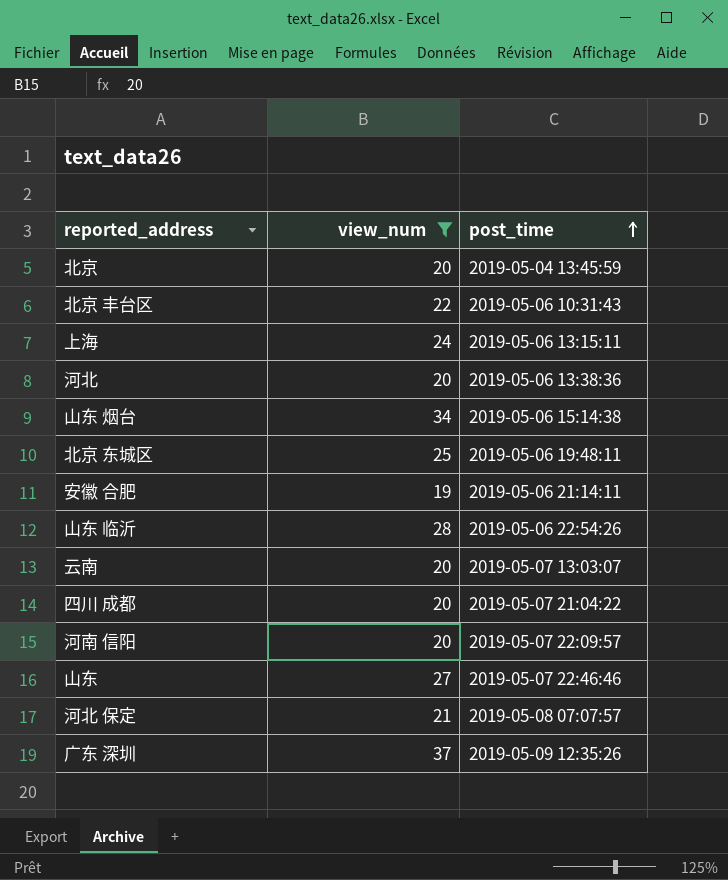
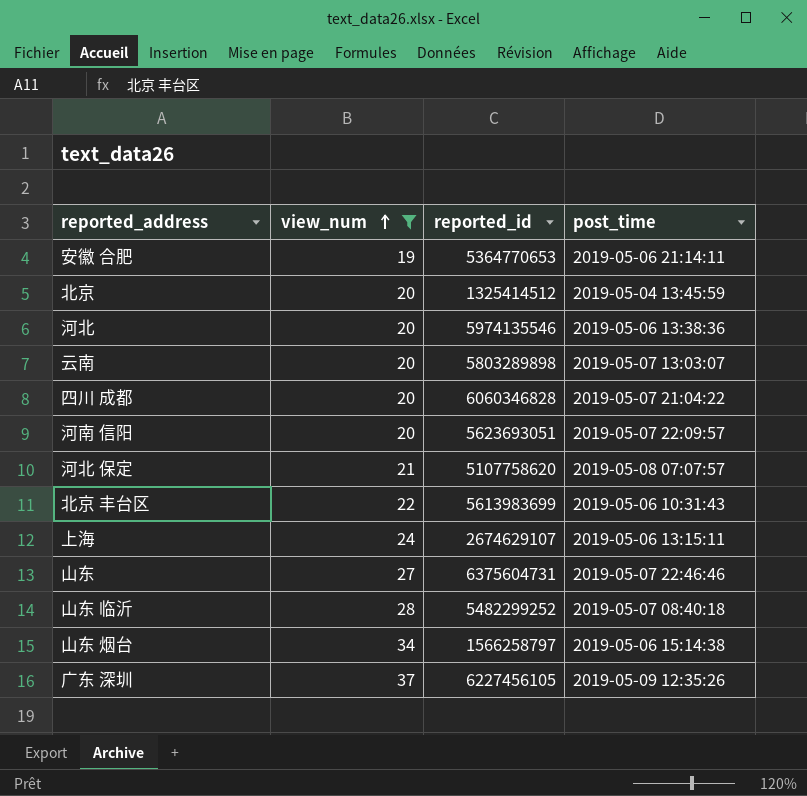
row order: post_time ascending -> view_num ascending
column reported_id | position: none -> 3
row 北京 东城区: 25 | 2019-05-06 19:48:11 -> none
山东 临沂 | post_time: 2019-05-06 22:54:26 -> 2019-05-07 08:40:18

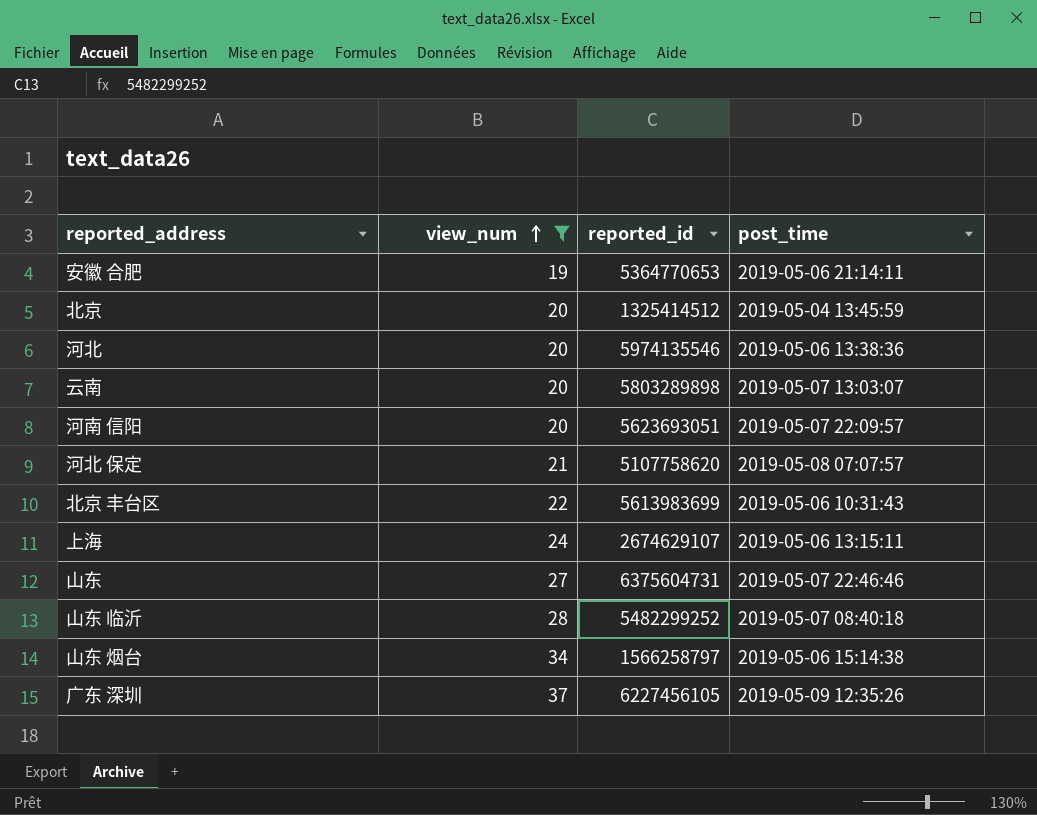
row 四川 成都: 20 | 6060346828 | 2019-05-07 21:04:22 -> none

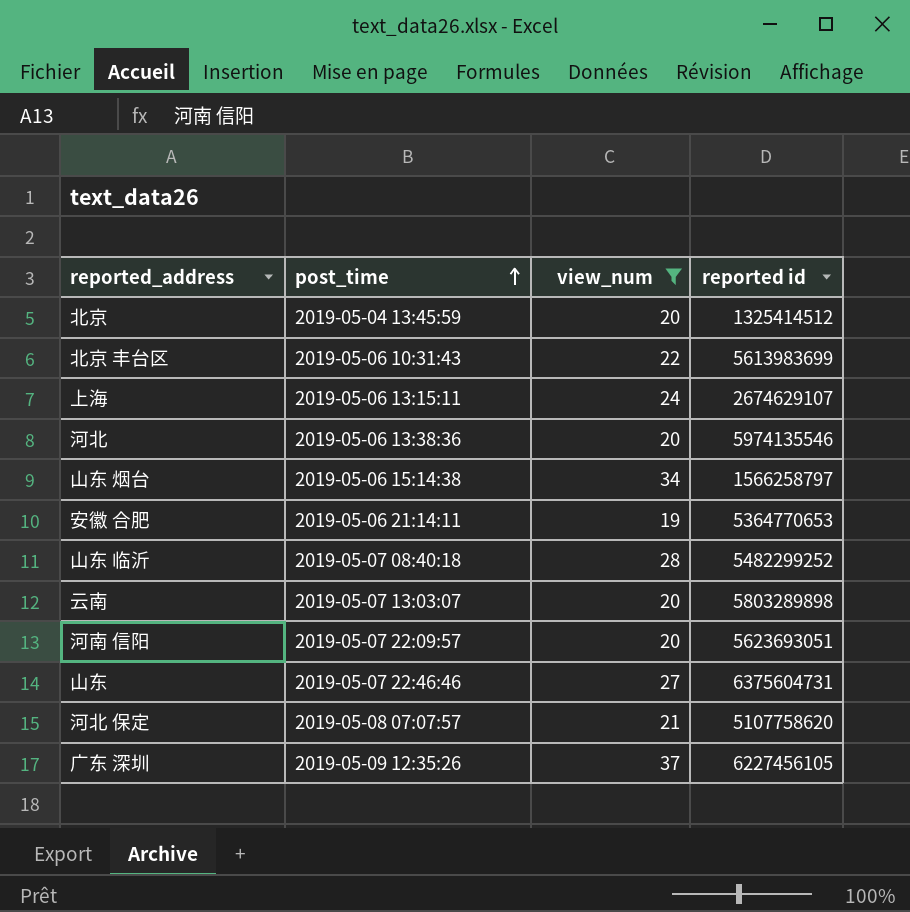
row order: view_num ascending -> post_time ascending
column post_time | position: 4 -> 2
column name: reported_id -> reported id

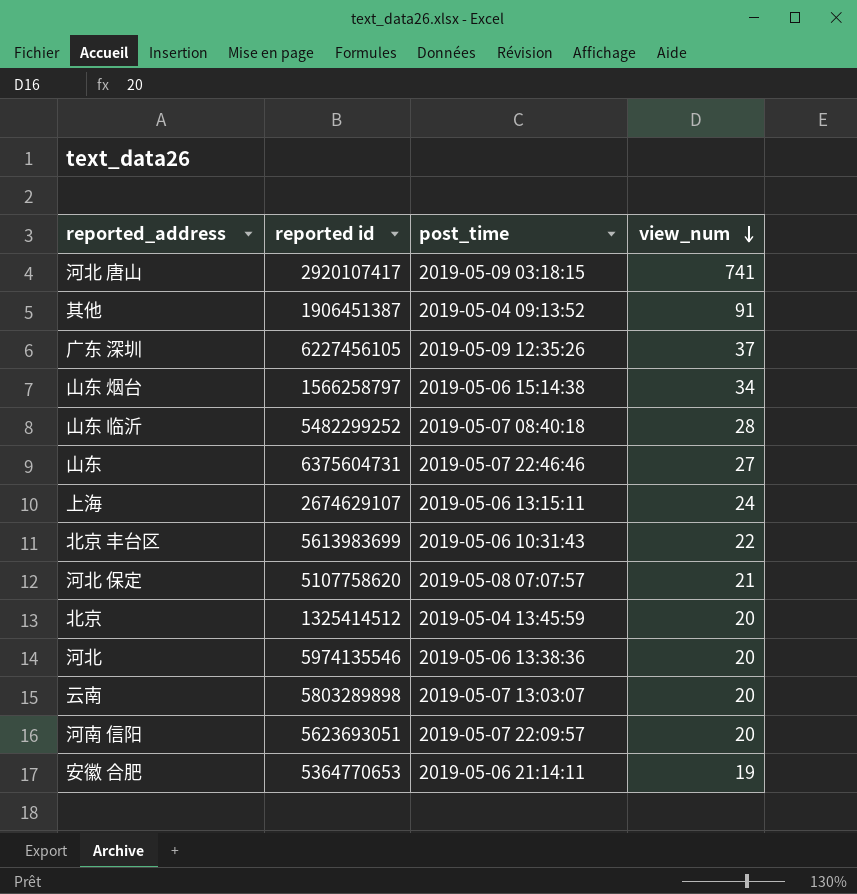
filter: view_num <= 37 -> none
row order: post_time ascending -> view_num descending
column reported id | position: 4 -> 2

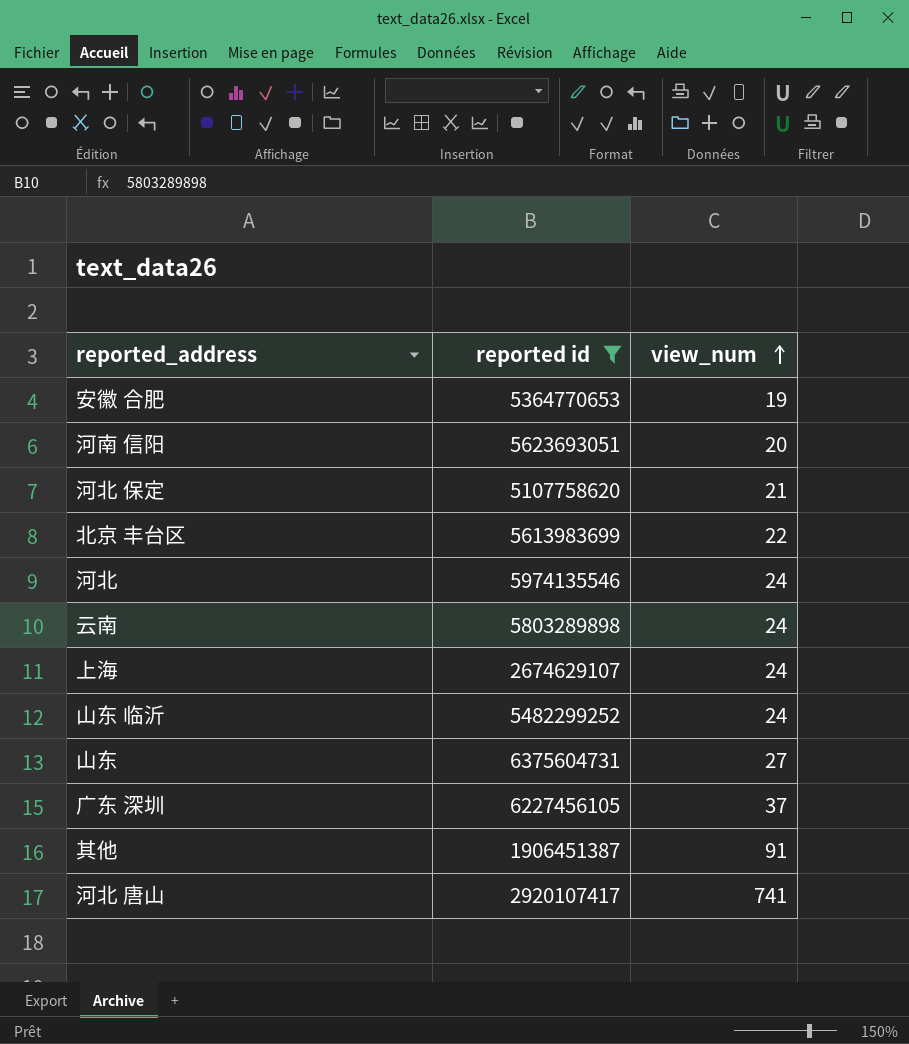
filter: none -> reported id >= 1906451387
row order: view_num descending -> view_num ascending
column post_time | position: 3 -> none
河北 | view_num: 20 -> 24
云南 | view_num: 20 -> 24
山东 临沂 | view_num: 28 -> 24

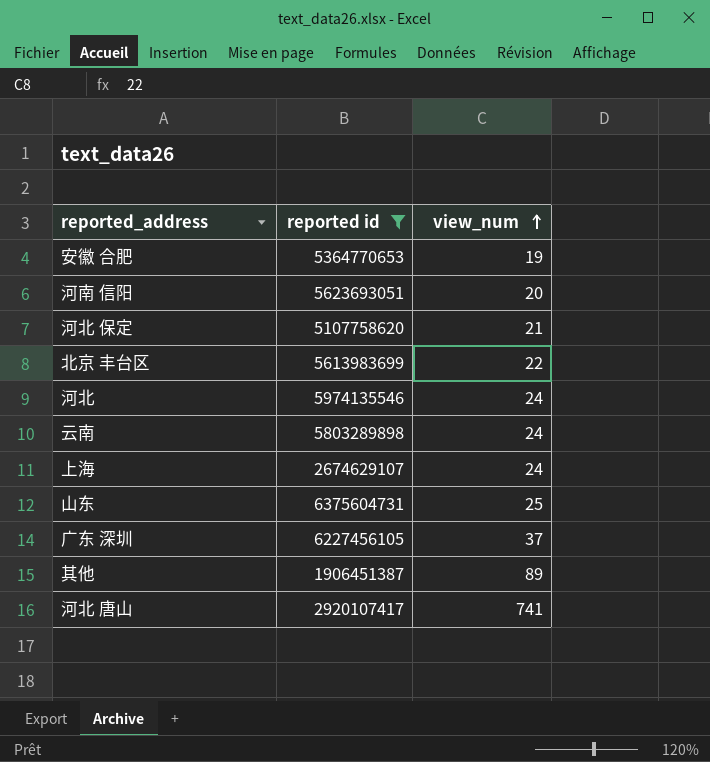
row 山东 临沂: 5482299252 | 24 -> none
山东 | view_num: 27 -> 25
其他 | view_num: 91 -> 89

